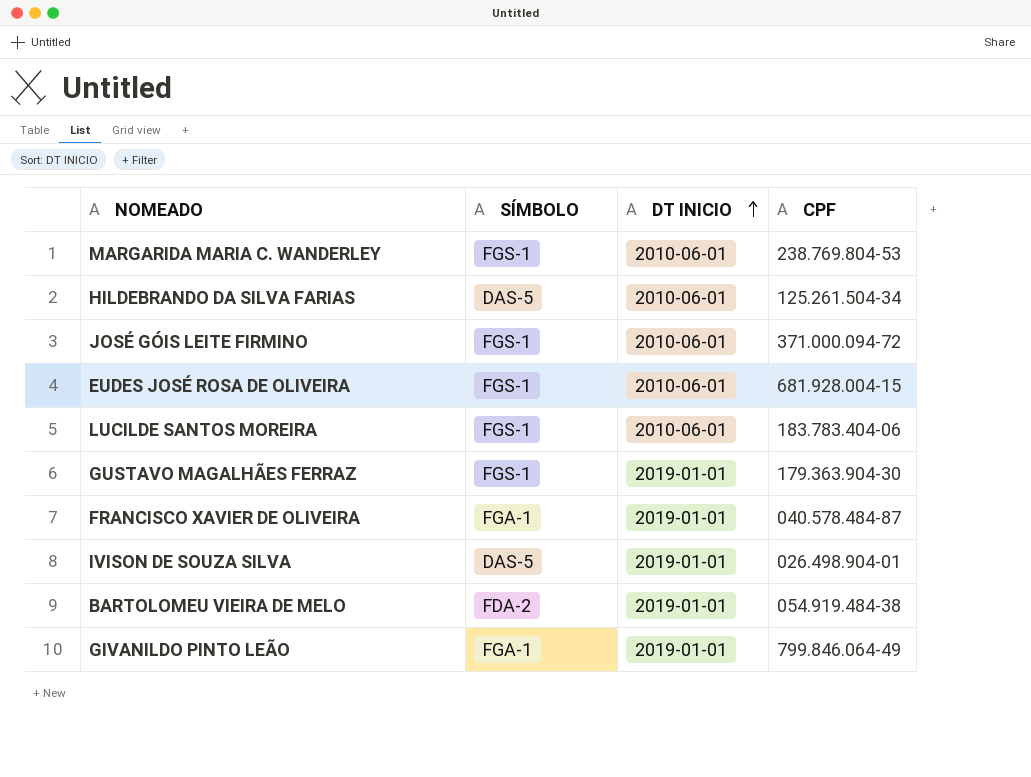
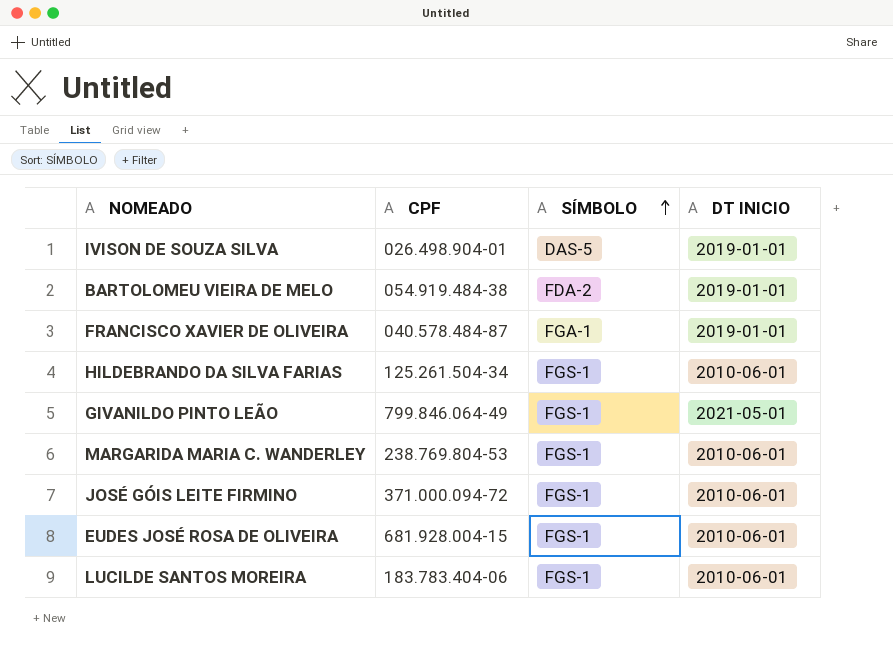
row order: DT INICIO ascending -> SÍMBOLO ascending
column CPF | position: 4 -> 2
row GUSTAVO MAGALHÃES FERRAZ: FGS-1 | 2019-01-01 | 179.363.904-30 -> none
HILDEBRANDO DA SILVA FARIAS | SÍMBOLO: DAS-5 -> FGS-1
GIVANILDO PINTO LEÃO | SÍMBOLO: FGA-1 -> FGS-1
GIVANILDO PINTO LEÃO | DT INICIO: 2019-01-01 -> 2021-05-01

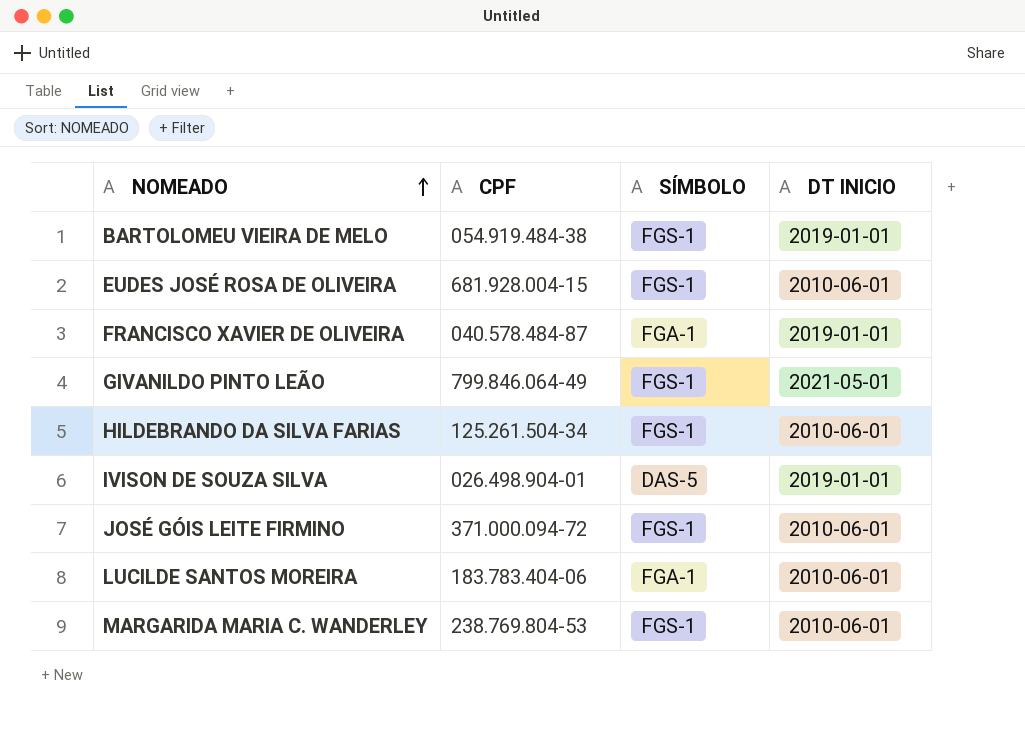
row order: SÍMBOLO ascending -> NOMEADO ascending
BARTOLOMEU VIEIRA DE MELO | SÍMBOLO: FDA-2 -> FGS-1
LUCILDE SANTOS MOREIRA | SÍMBOLO: FGS-1 -> FGA-1

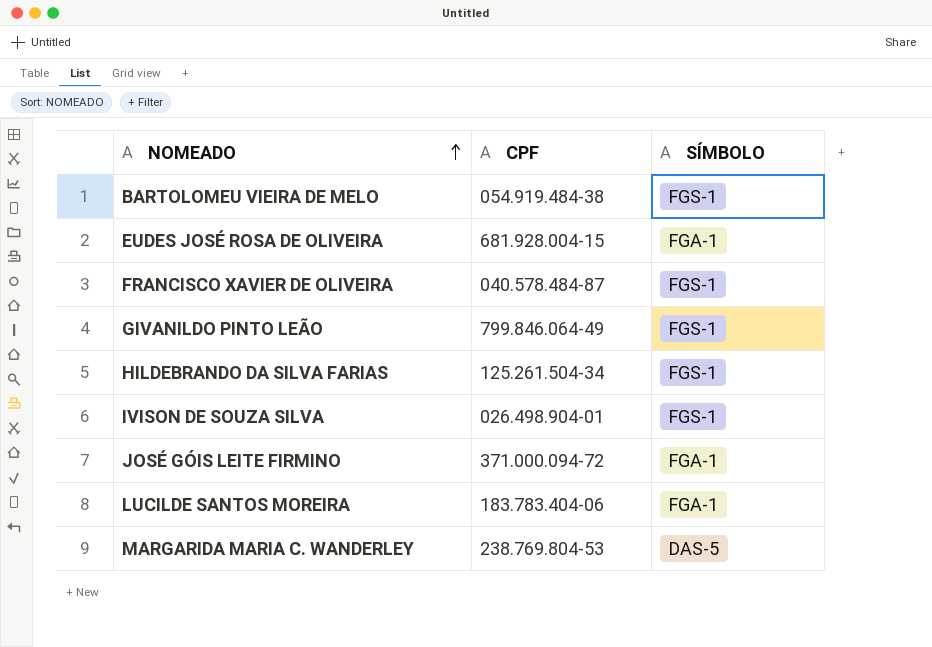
column DT INICIO | position: 4 -> none
EUDES JOSÉ ROSA DE OLIVEIRA | SÍMBOLO: FGS-1 -> FGA-1
FRANCISCO XAVIER DE OLIVEIRA | SÍMBOLO: FGA-1 -> FGS-1
IVISON DE SOUZA SILVA | SÍMBOLO: DAS-5 -> FGS-1
JOSÉ GÓIS LEITE FIRMINO | SÍMBOLO: FGS-1 -> FGA-1
MARGARIDA MARIA C. WANDERLEY | SÍMBOLO: FGS-1 -> DAS-5

